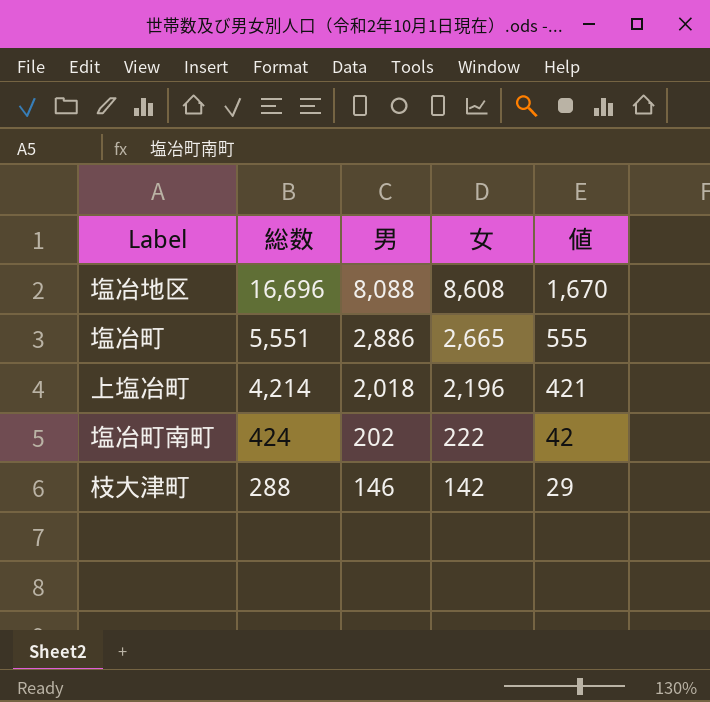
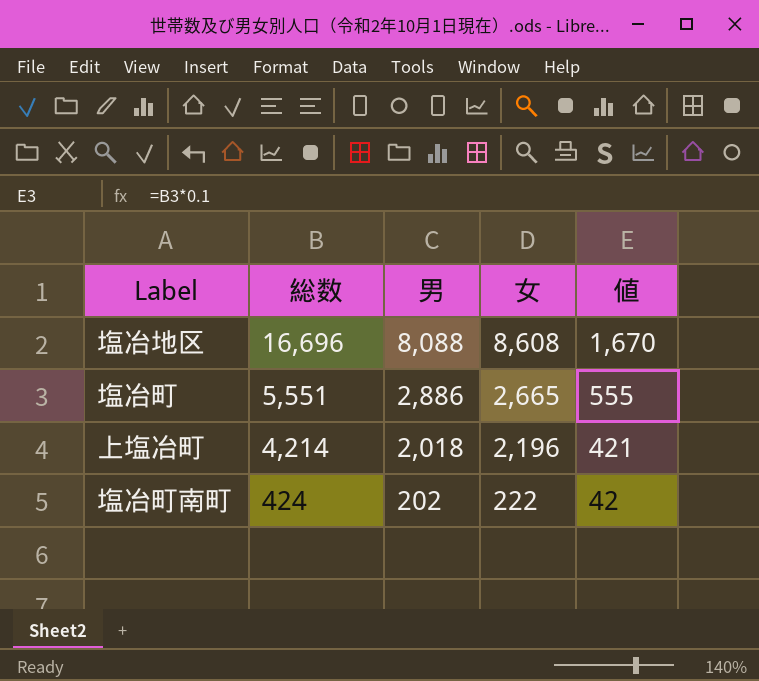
row 枝大津町: 288 | 146 | 142 | 29 -> none

